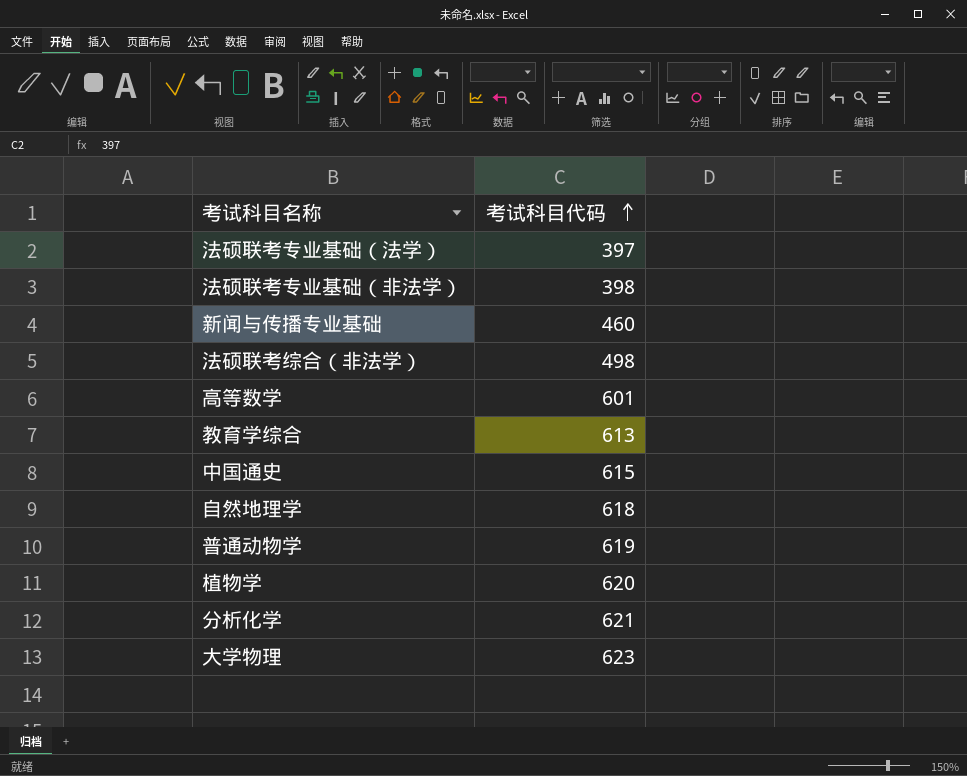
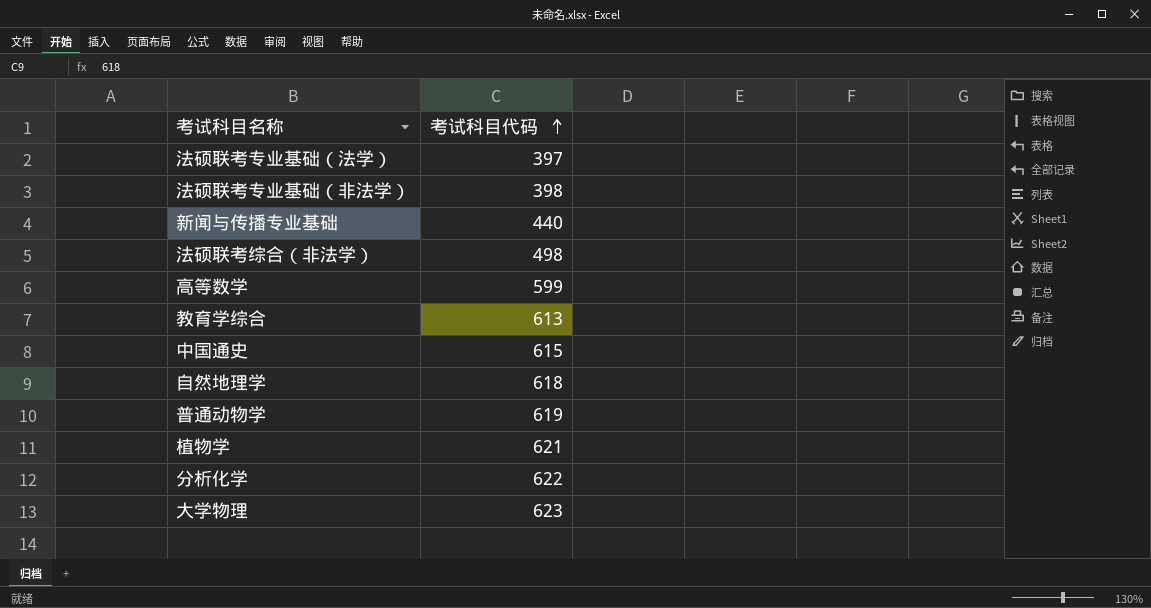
新闻与传播专业基础 | 考试科目代码: 460 -> 440
高等数学 | 考试科目代码: 601 -> 599
植物学 | 考试科目代码: 620 -> 621
分析化学 | 考试科目代码: 621 -> 622

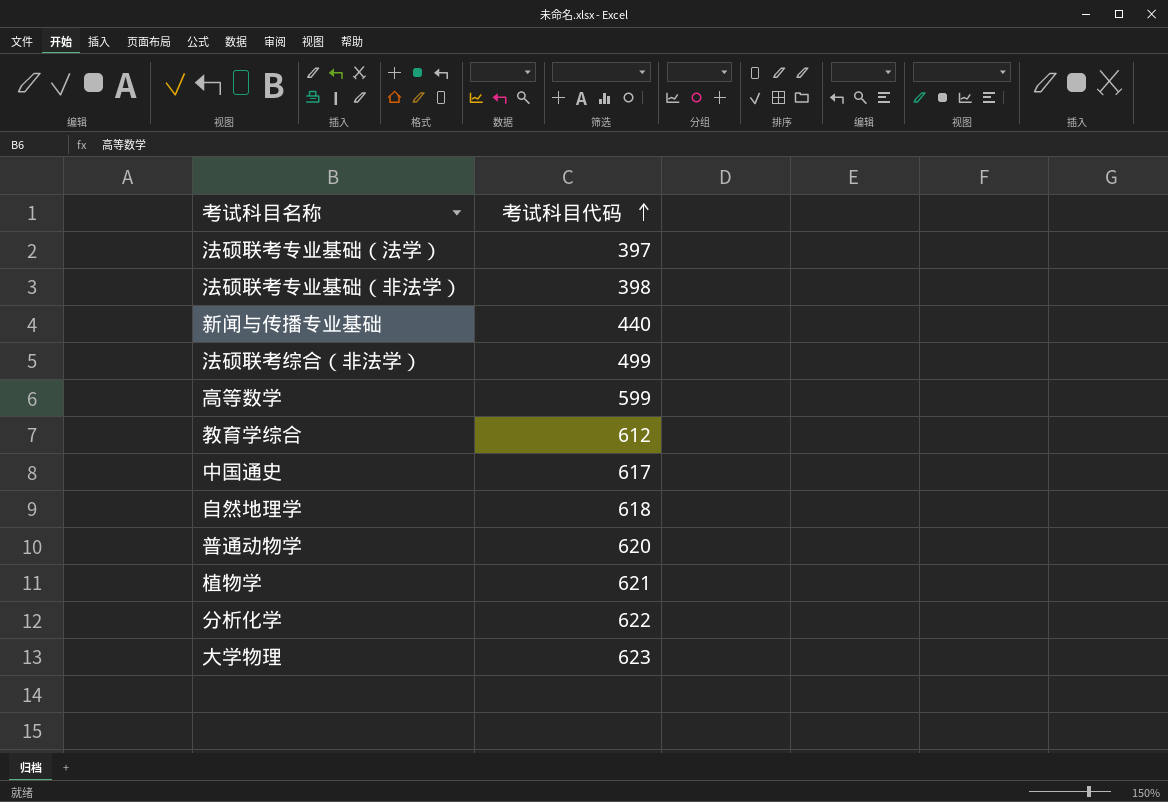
法硕联考综合（非法学） | 考试科目代码: 498 -> 499
教育学综合 | 考试科目代码: 613 -> 612
中国通史 | 考试科目代码: 615 -> 617
普通动物学 | 考试科目代码: 619 -> 620

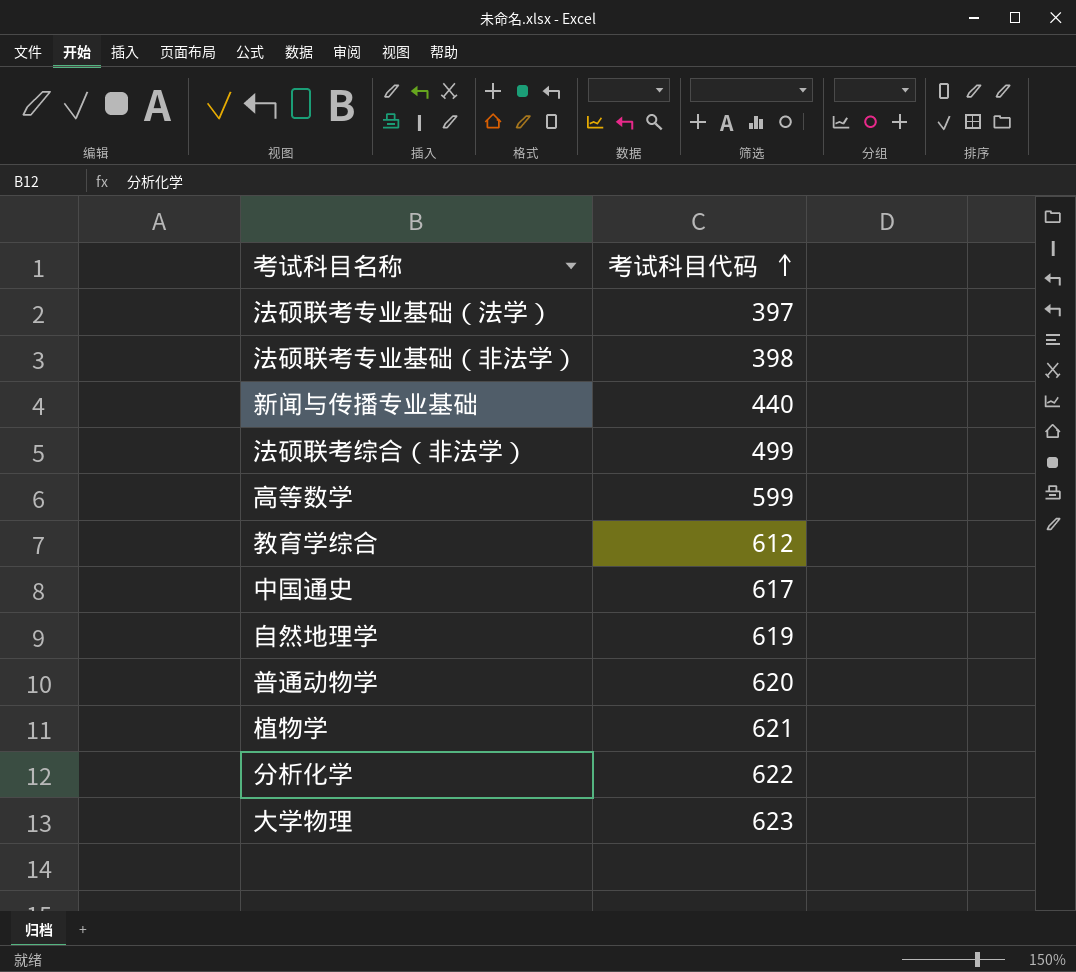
自然地理学 | 考试科目代码: 618 -> 619

